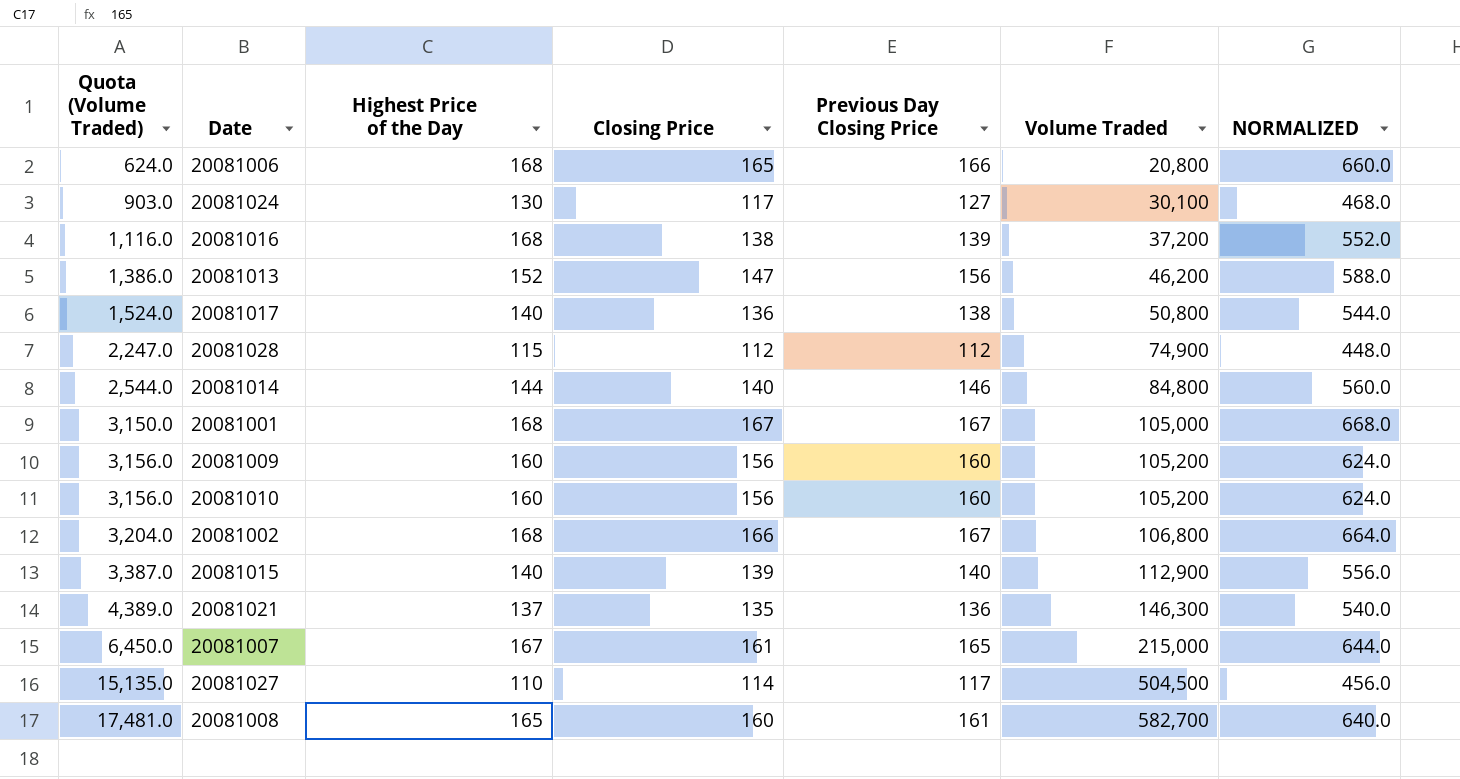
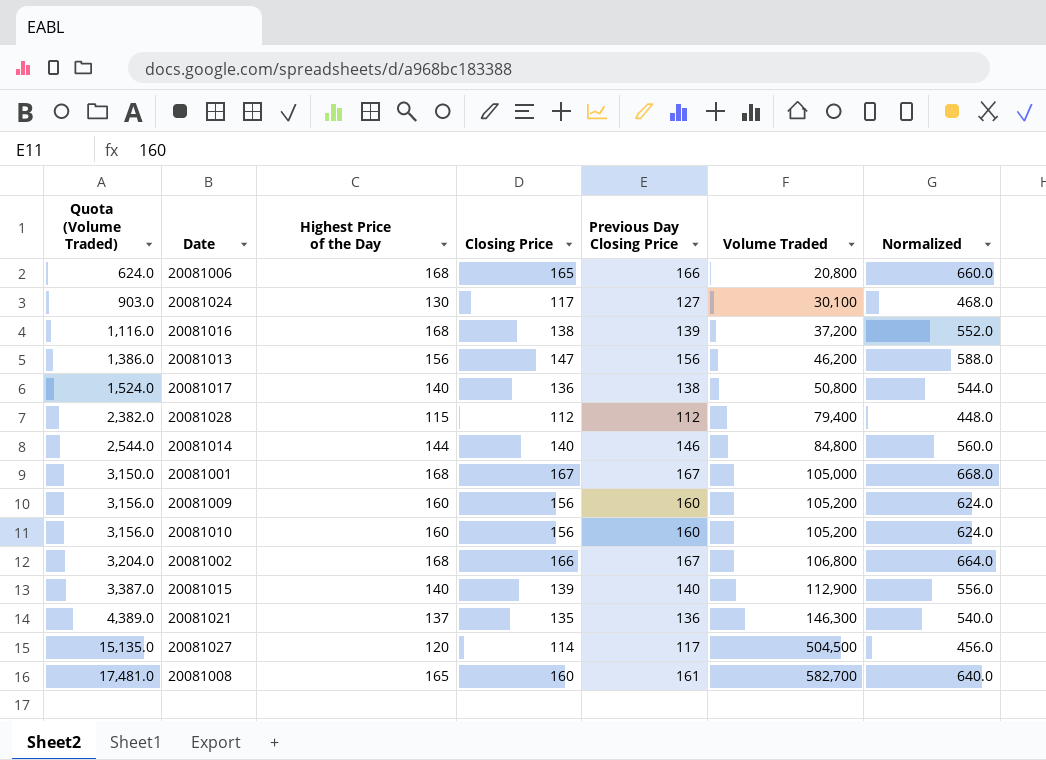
column name: NORMALIZED -> Normalized
row 20081007: 6,450.0 | 167 | 161 | 165 | 215,000 | 644.0 -> none
20081013 | Highest Price of the Day: 152 -> 156
20081028 | Quota (Volume Traded): 2,247.0 -> 2,382.0
20081028 | Volume Traded: 74,900 -> 79,400
20081027 | Highest Price of the Day: 110 -> 120

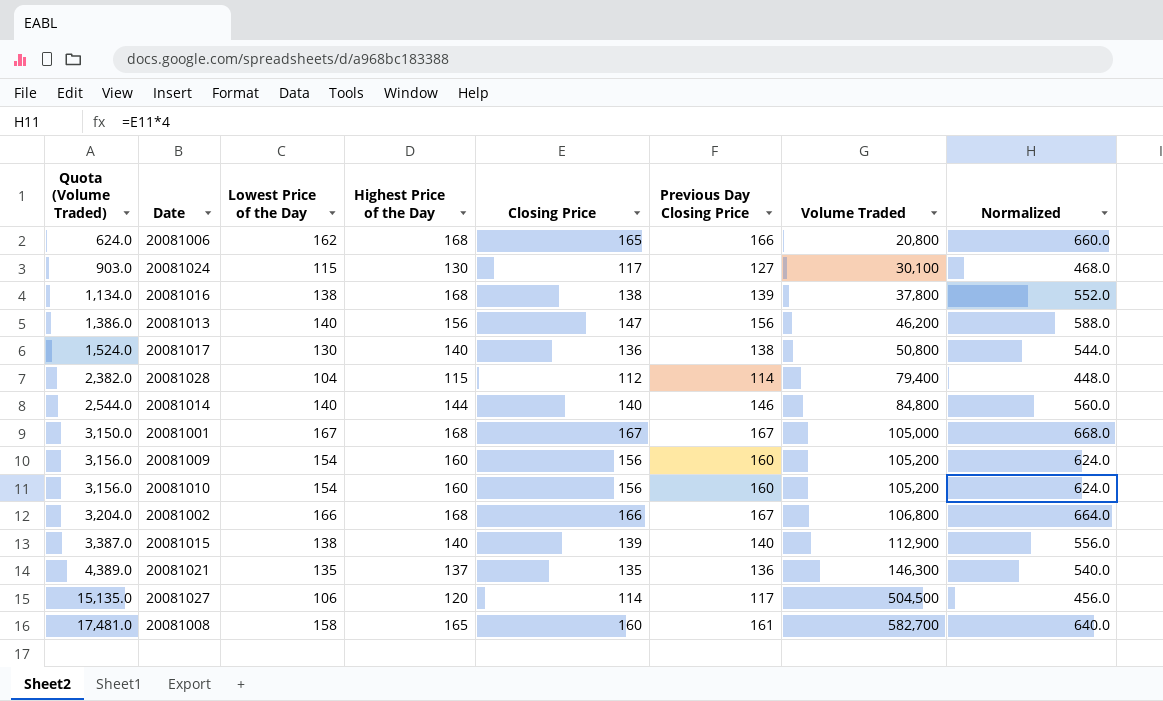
column Lowest Price of the Day | position: none -> 3
20081016 | Quota (Volume Traded): 1,116.0 -> 1,134.0
20081016 | Volume Traded: 37,200 -> 37,800
20081028 | Previous Day Closing Price: 112 -> 114

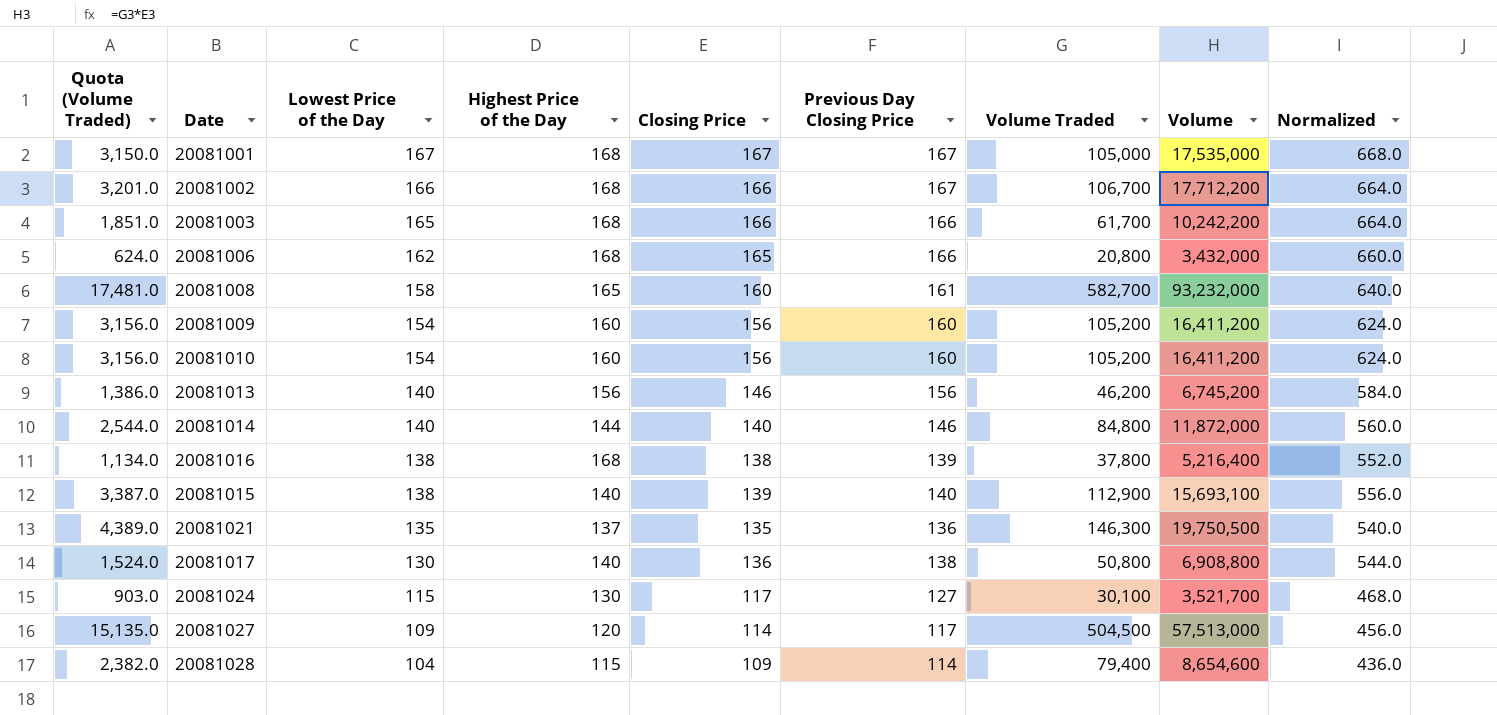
row order: Quota (Volume Traded) ascending -> Lowest Price of the Day descending
column Volume | formula: none -> [Closing Price] * [Volume Traded]
20081002 | Quota (Volume Traded): 3,204.0 -> 3,201.0
20081002 | Volume Traded: 106,800 -> 106,700
row 20081003: none -> 1,851.0 | 165 | 168 | 166 | 166 | 61,700 | 10,242,200 | 664.0
20081013 | Closing Price: 147 -> 146
20081013 | Normalized: 588.0 -> 584.0
20081027 | Lowest Price of the Day: 106 -> 109
20081028 | Closing Price: 112 -> 109
20081028 | Normalized: 448.0 -> 436.0

